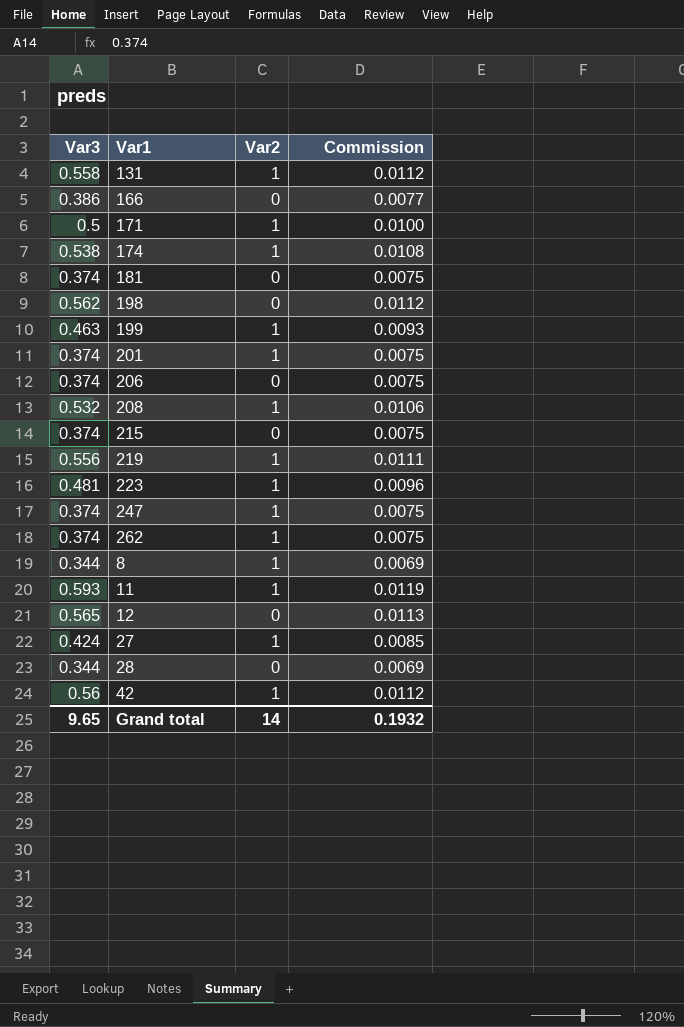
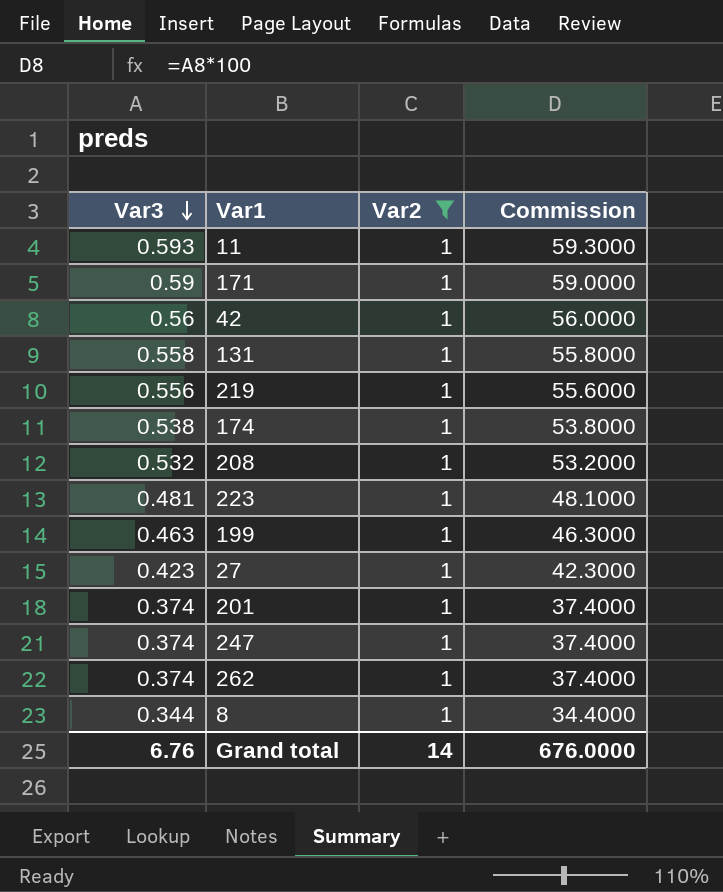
filter: none -> Var2 = 1
row order: none -> Var3 descending
column Commission | formula: [Var3] * 0.02 -> [Var3] * 100
171 | Var3: 0.5 -> 0.59
27 | Var3: 0.424 -> 0.423
Grand total | Var3: 9.65 -> 6.76
Grand total | Commission: 0.1932 -> 676.0000

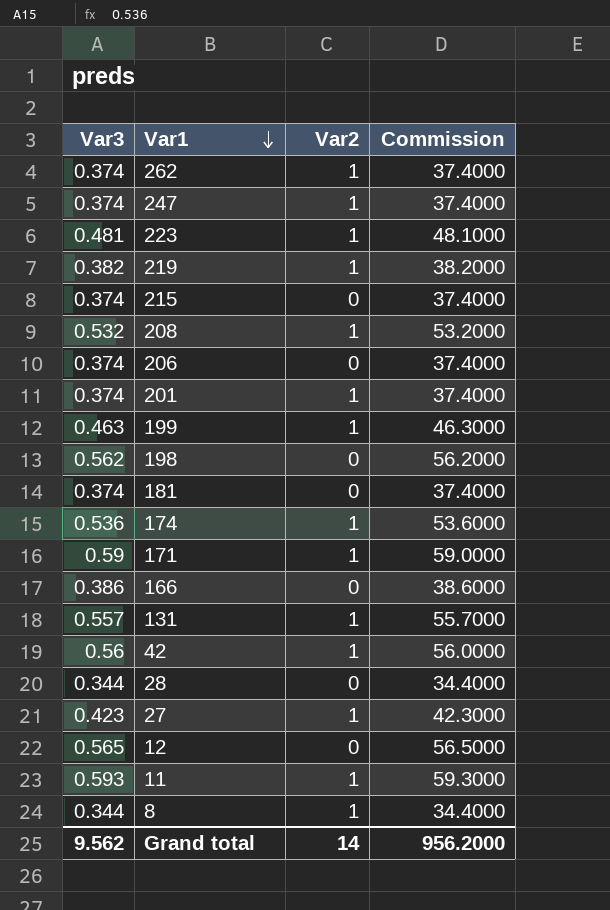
filter: Var2 = 1 -> none
row order: Var3 descending -> Var1 descending
219 | Var3: 0.556 -> 0.382
219 | Commission: 55.6000 -> 38.2000
174 | Var3: 0.538 -> 0.536
174 | Commission: 53.8000 -> 53.6000
131 | Var3: 0.558 -> 0.557
131 | Commission: 55.8000 -> 55.7000
Grand total | Var3: 6.76 -> 9.562
Grand total | Commission: 676.0000 -> 956.2000

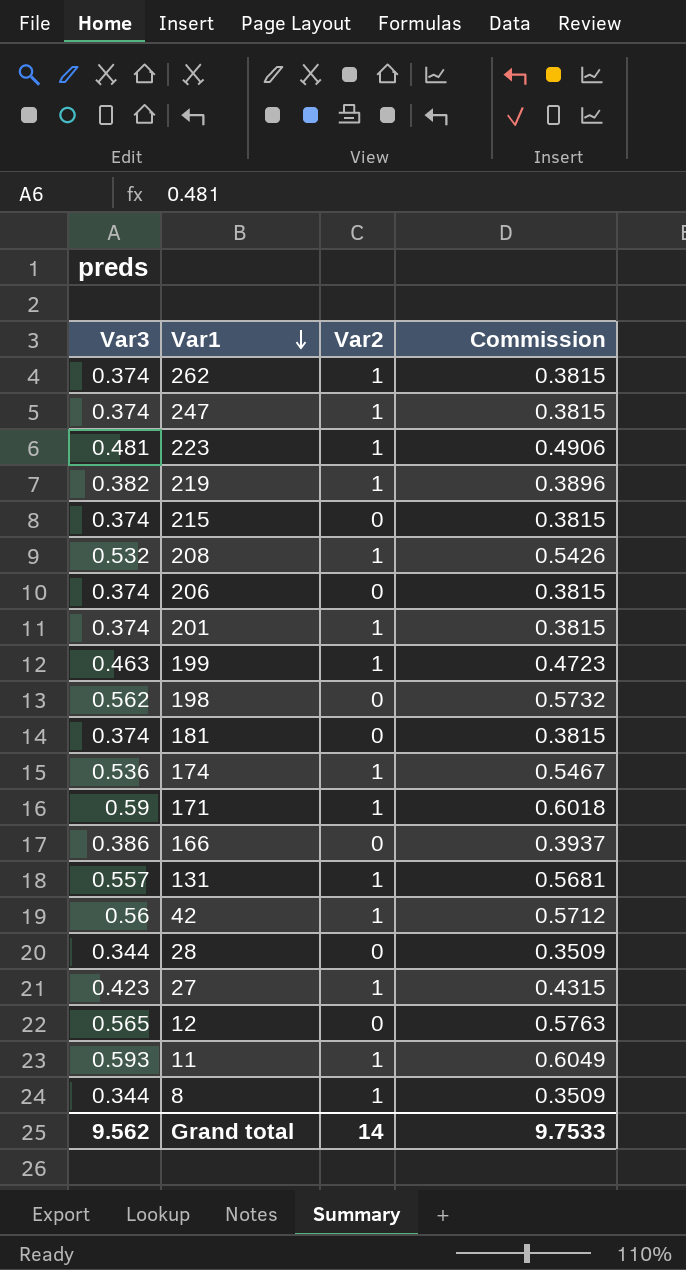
column Commission | formula: [Var3] * 100 -> [Var3] * 1.02
Grand total | Commission: 956.2000 -> 9.7533

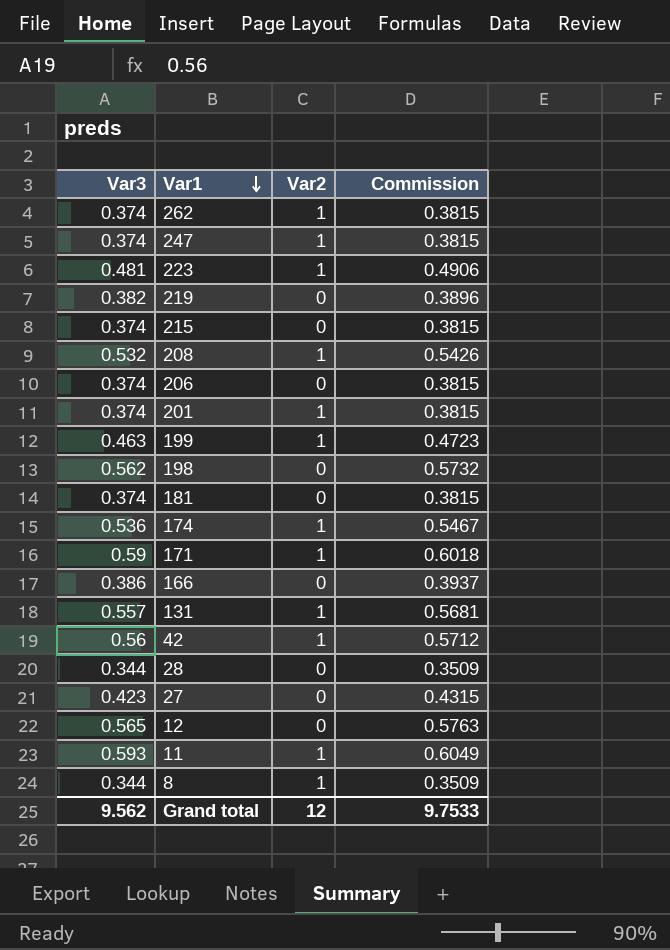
219 | Var2: 1 -> 0
27 | Var2: 1 -> 0
Grand total | Var2: 14 -> 12

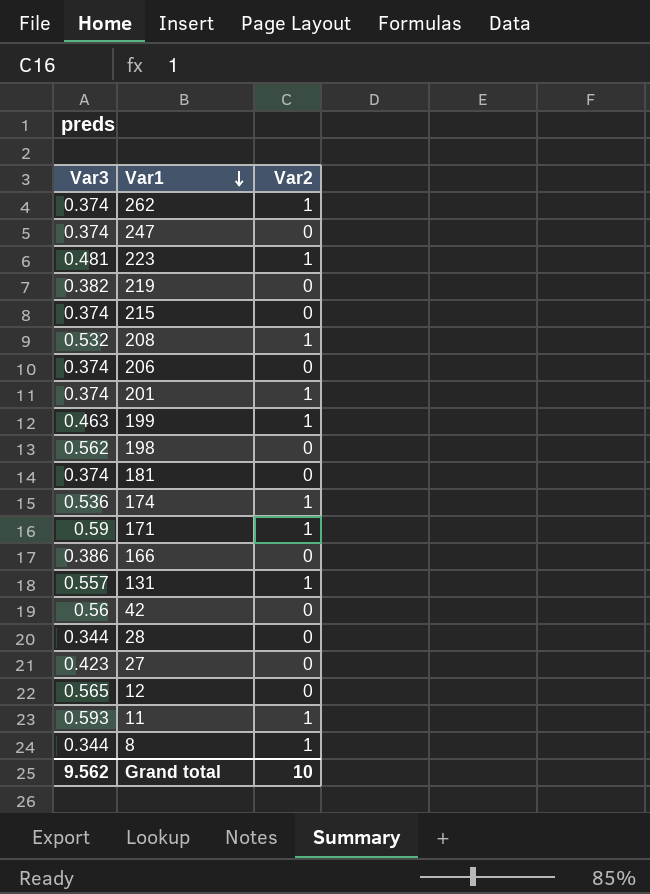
column Commission | formula: [Var3] * 1.02 -> none
247 | Var2: 1 -> 0
42 | Var2: 1 -> 0
Grand total | Var2: 12 -> 10

